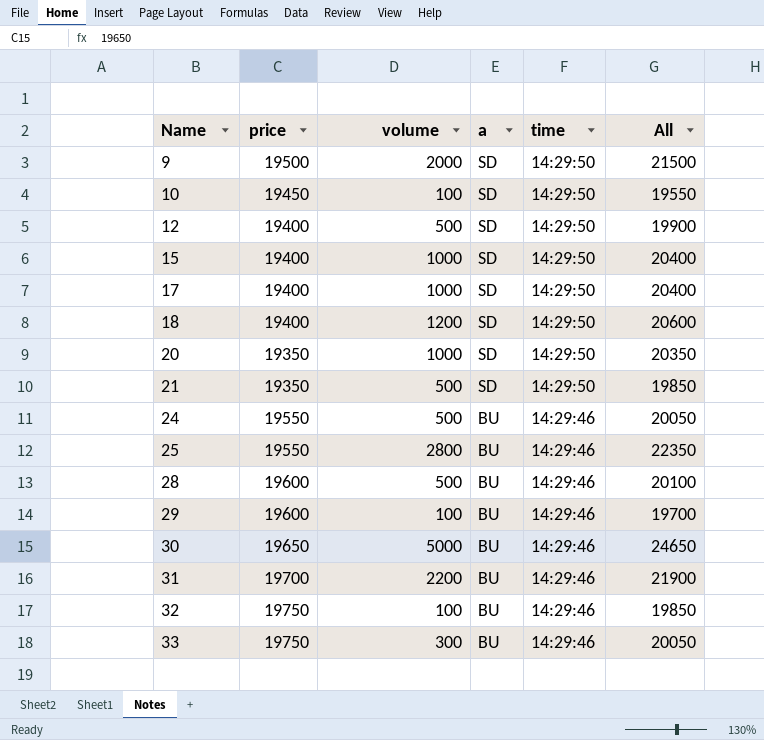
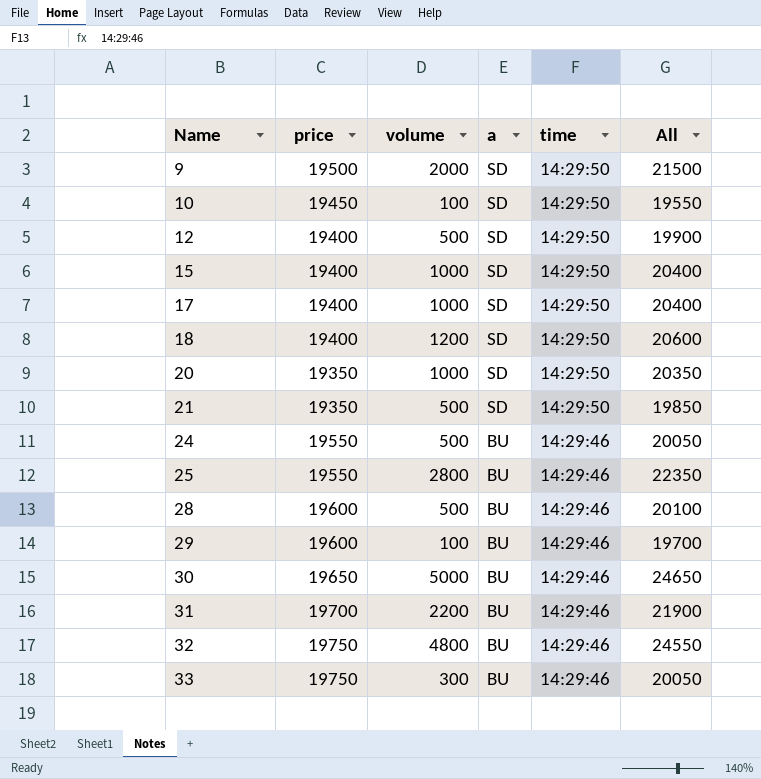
32 | volume: 100 -> 4800
32 | All: 19850 -> 24550

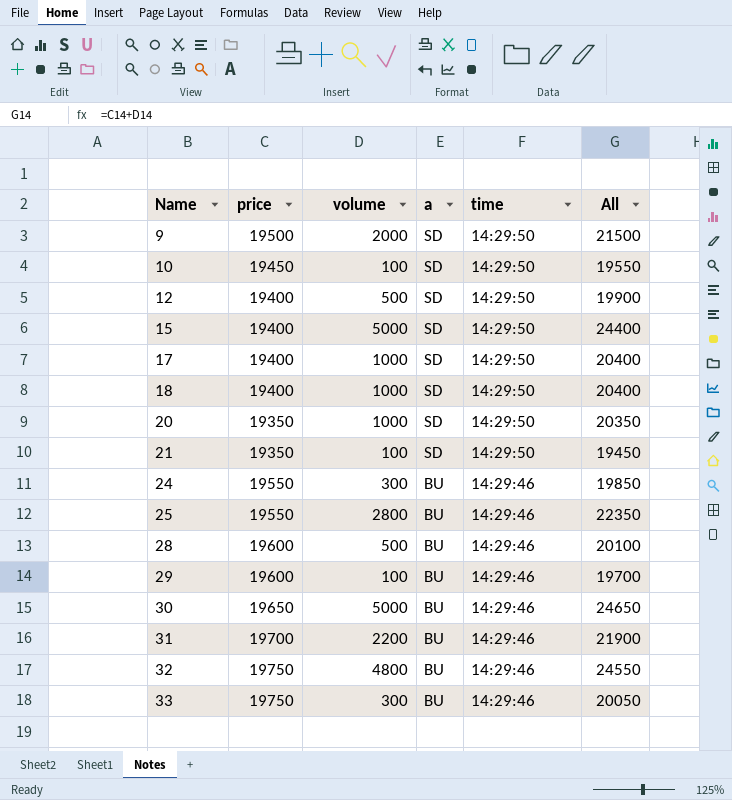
15 | volume: 1000 -> 5000
15 | All: 20400 -> 24400
18 | volume: 1200 -> 1000
18 | All: 20600 -> 20400
21 | volume: 500 -> 100
21 | All: 19850 -> 19450
24 | volume: 500 -> 300
24 | All: 20050 -> 19850

